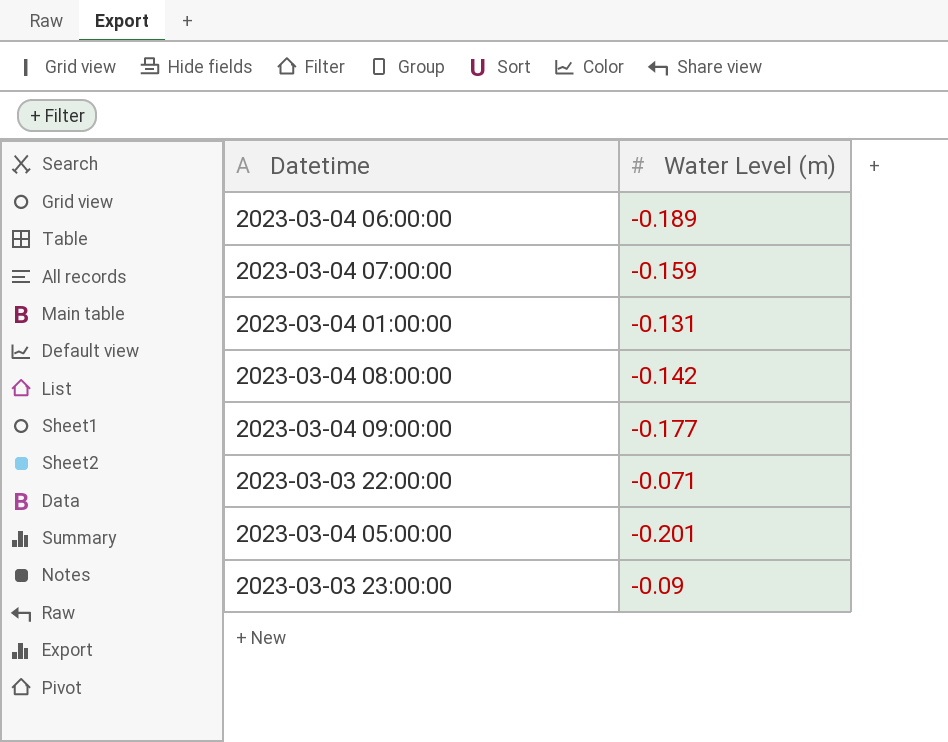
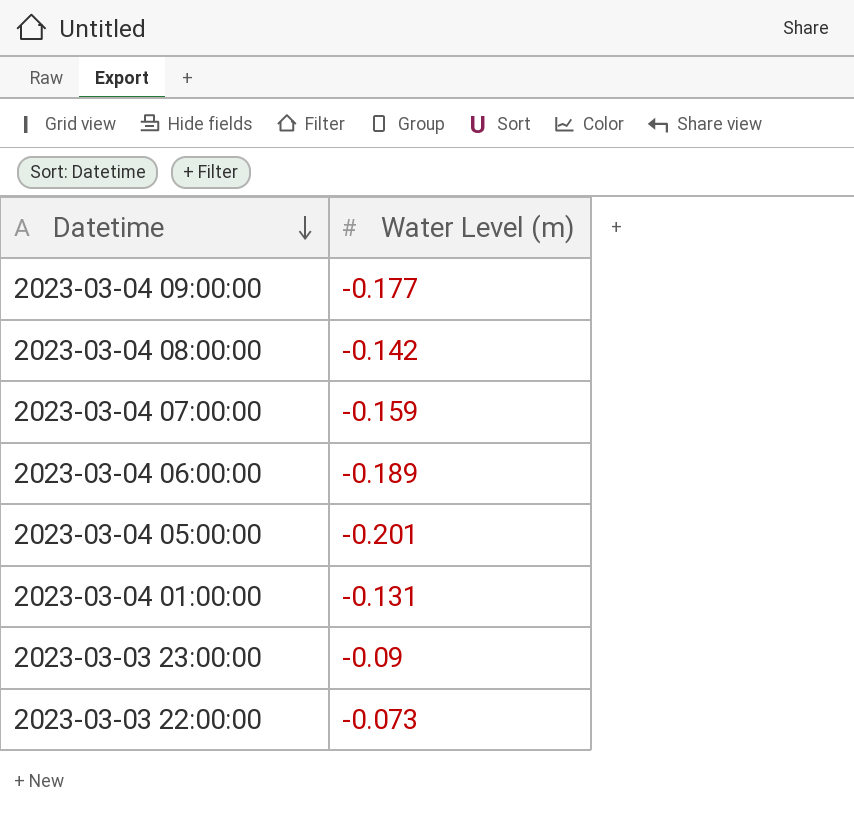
row order: none -> Datetime descending
2023-03-03 22:00:00 | Water Level (m): -0.071 -> -0.073

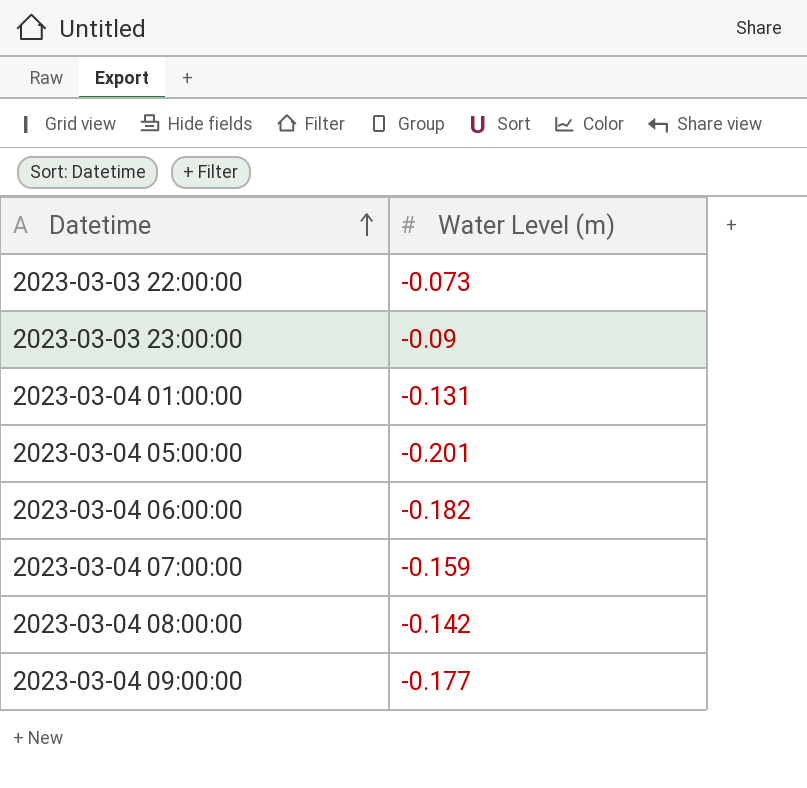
row order: Datetime descending -> Datetime ascending
2023-03-04 06:00:00 | Water Level (m): -0.189 -> -0.182

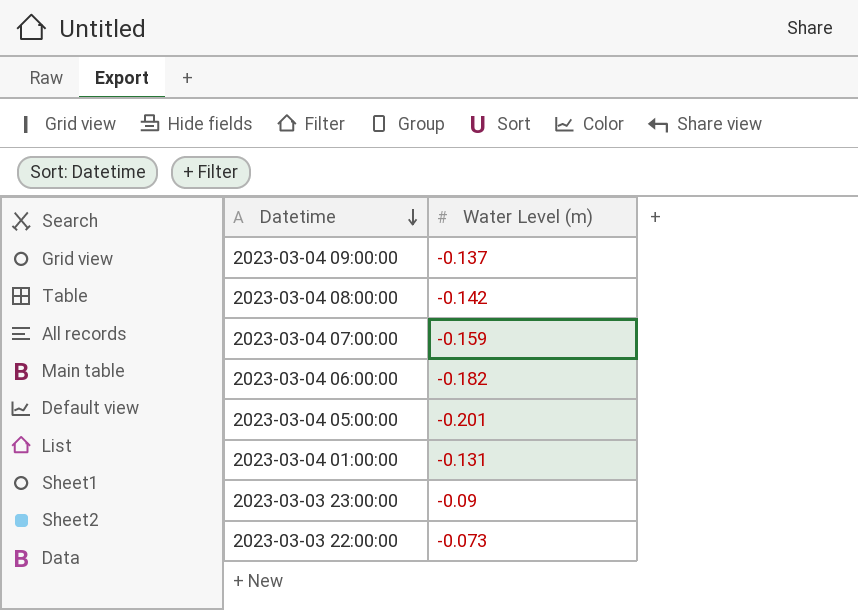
row order: Datetime ascending -> Datetime descending
2023-03-04 09:00:00 | Water Level (m): -0.177 -> -0.137

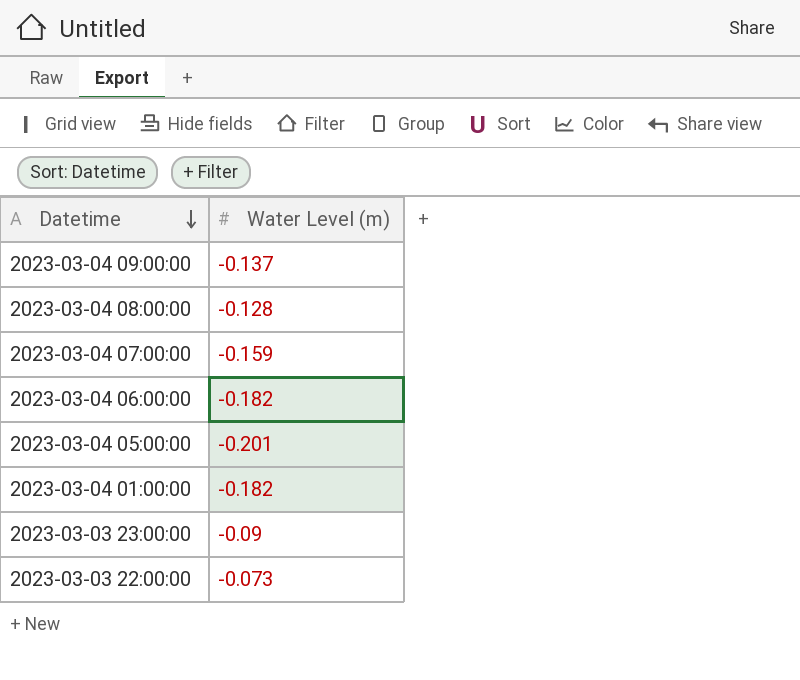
2023-03-04 08:00:00 | Water Level (m): -0.142 -> -0.128
2023-03-04 01:00:00 | Water Level (m): -0.131 -> -0.182

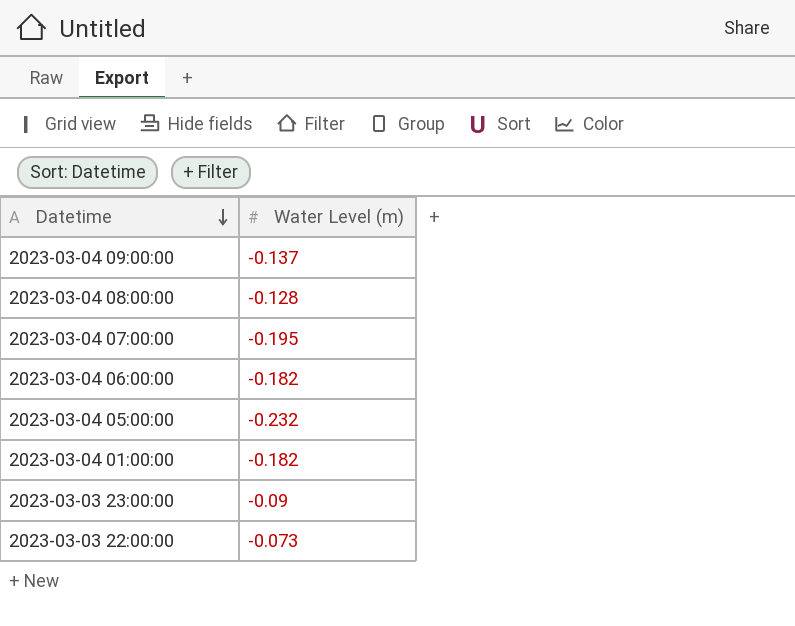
2023-03-04 07:00:00 | Water Level (m): -0.159 -> -0.195
2023-03-04 05:00:00 | Water Level (m): -0.201 -> -0.232

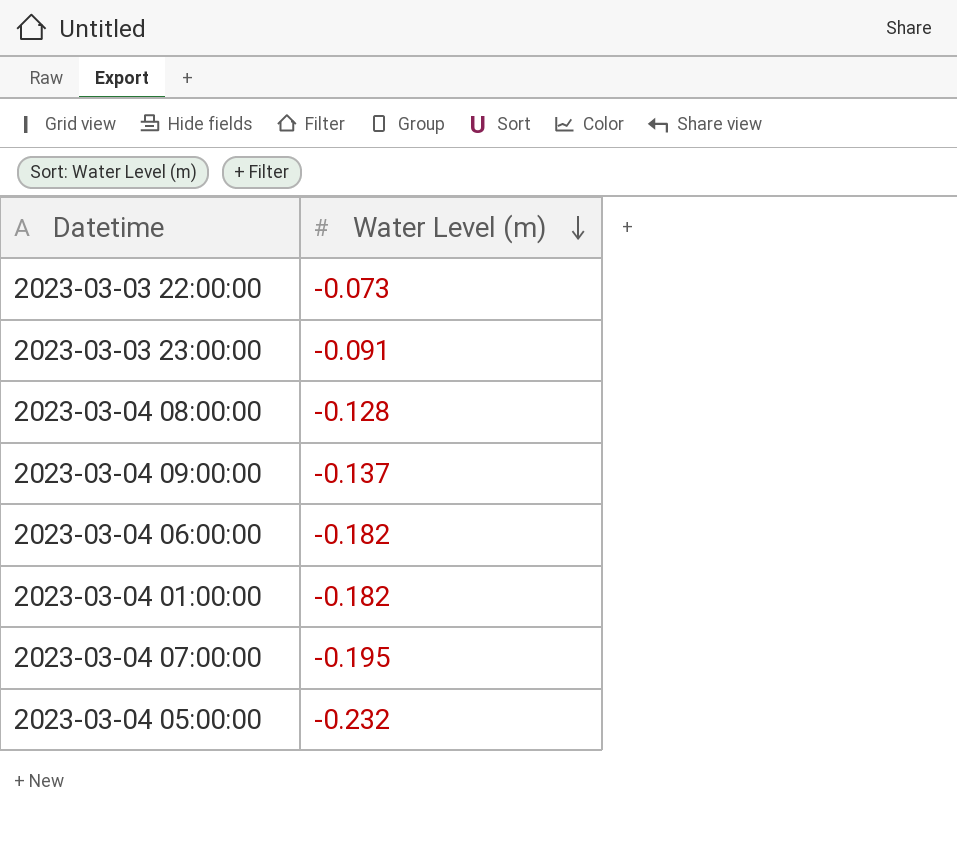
row order: Datetime descending -> Water Level (m) descending
2023-03-03 23:00:00 | Water Level (m): -0.09 -> -0.091

